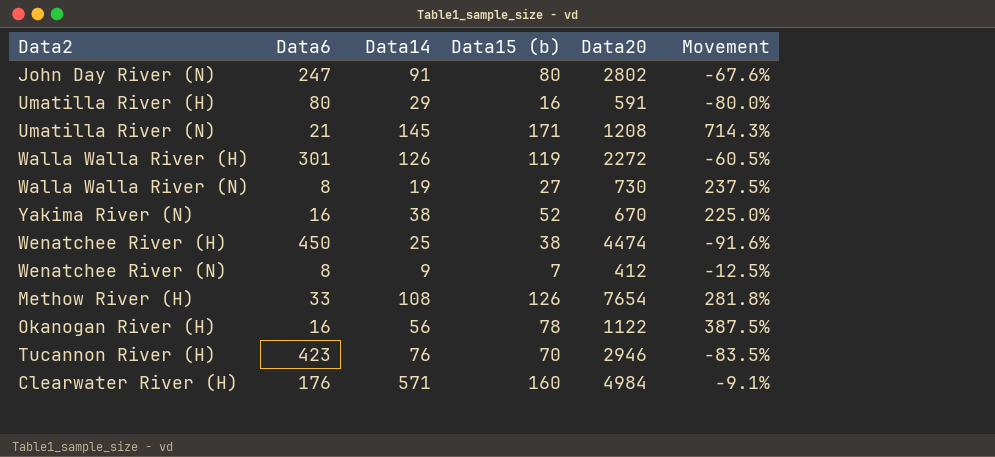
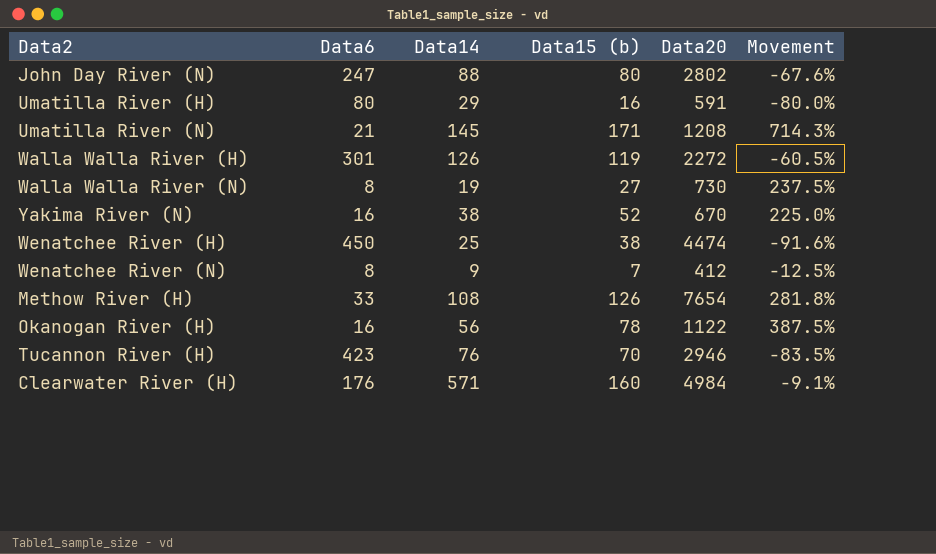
John Day River (N) | Data14: 91 -> 88

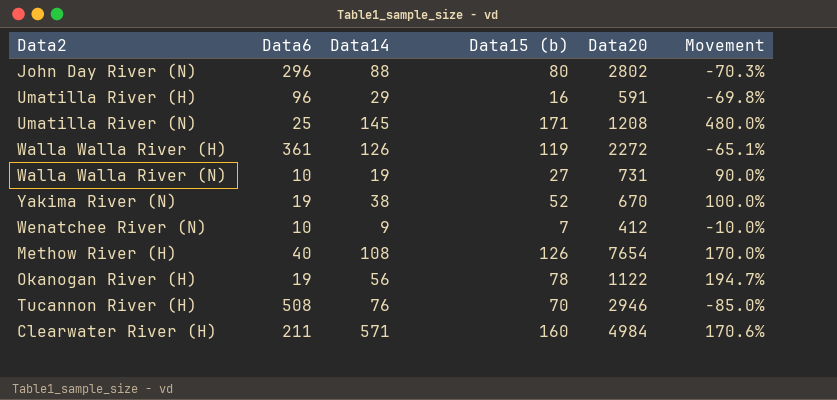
column Movement | formula: ([Data15 (b)] - [Data6]) / [Data6] -> ([Data14] - [Data6]) / [Data6]
row Wenatchee River (H): 450 | 25 | 38 | 4474 | -91.6% -> none
John Day River (N) | Data6: 247 -> 296
Umatilla River (H) | Data6: 80 -> 96
Umatilla River (N) | Data6: 21 -> 25
Walla Walla River (H) | Data6: 301 -> 361
Walla Walla River (N) | Data6: 8 -> 10
Walla Walla River (N) | Data20: 730 -> 731
Yakima River (N) | Data6: 16 -> 19
Wenatchee River (N) | Data6: 8 -> 10
Methow River (H) | Data6: 33 -> 40
Okanogan River (H) | Data6: 16 -> 19
Tucannon River (H) | Data6: 423 -> 508
Clearwater River (H) | Data6: 176 -> 211

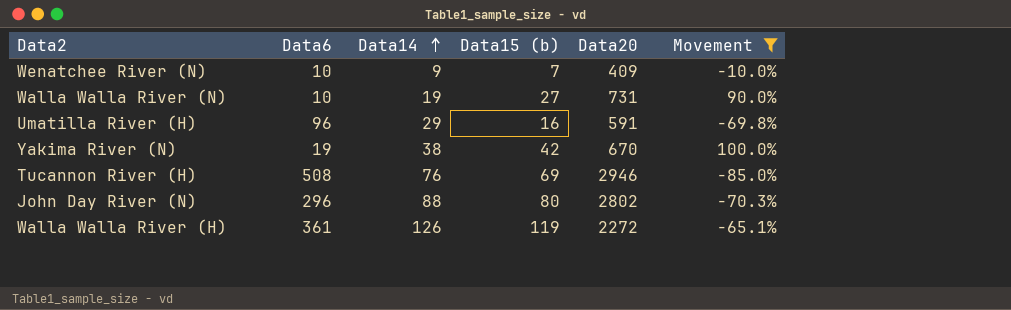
filter: none -> Movement <= 100.0%
row order: none -> Data14 ascending
Wenatchee River (N) | Data20: 412 -> 409
Yakima River (N) | Data15 (b): 52 -> 42
Tucannon River (H) | Data15 (b): 70 -> 69

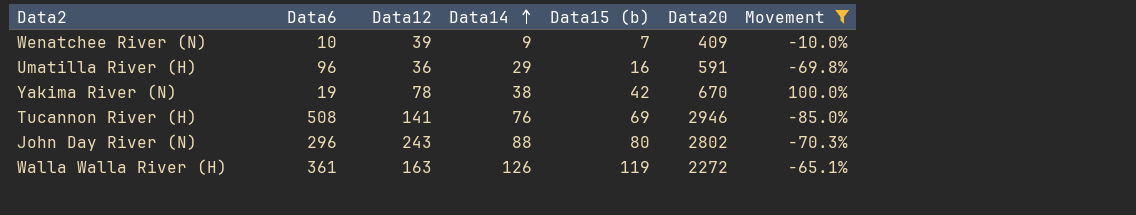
column Data12 | position: none -> 3
row Walla Walla River (N): 10 | 19 | 27 | 731 | 90.0% -> none

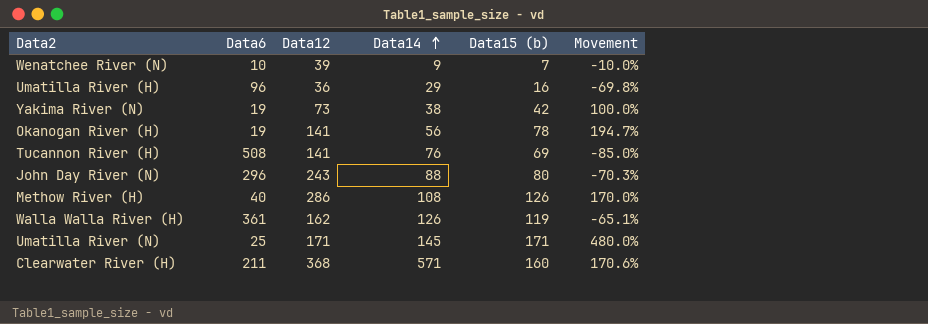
filter: Movement <= 100.0% -> none
column Data20 | position: 6 -> none
Yakima River (N) | Data12: 78 -> 73
Walla Walla River (H) | Data12: 163 -> 162

